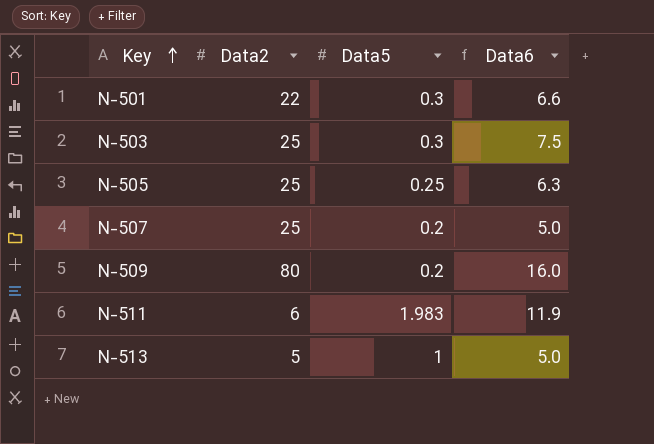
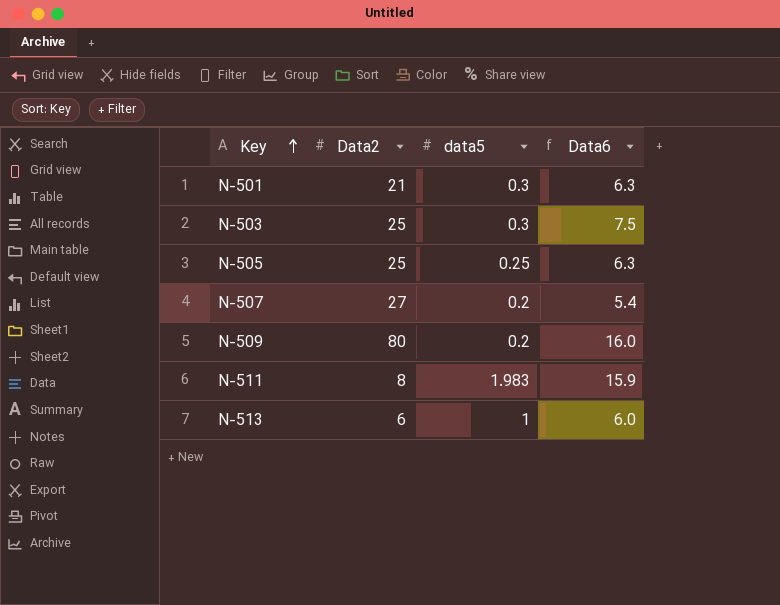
column name: Data5 -> data5
N-501 | Data2: 22 -> 21
N-501 | Data6: 6.6 -> 6.3
N-507 | Data2: 25 -> 27
N-507 | Data6: 5.0 -> 5.4
N-511 | Data2: 6 -> 8
N-511 | Data6: 11.9 -> 15.9
N-513 | Data2: 5 -> 6
N-513 | Data6: 5.0 -> 6.0

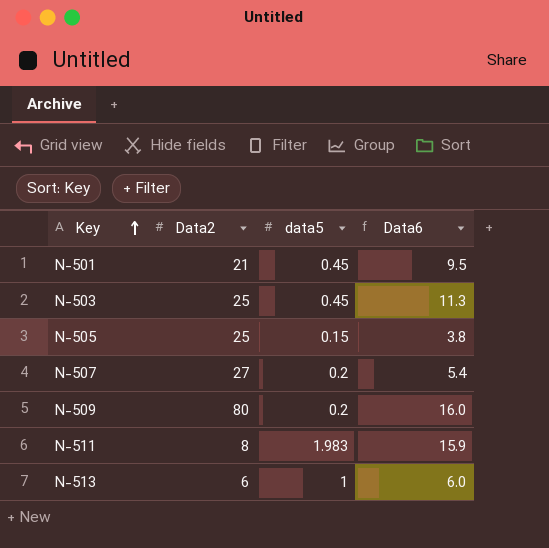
N-501 | data5: 0.3 -> 0.45
N-501 | Data6: 6.3 -> 9.5
N-503 | data5: 0.3 -> 0.45
N-503 | Data6: 7.5 -> 11.3
N-505 | data5: 0.25 -> 0.15
N-505 | Data6: 6.3 -> 3.8

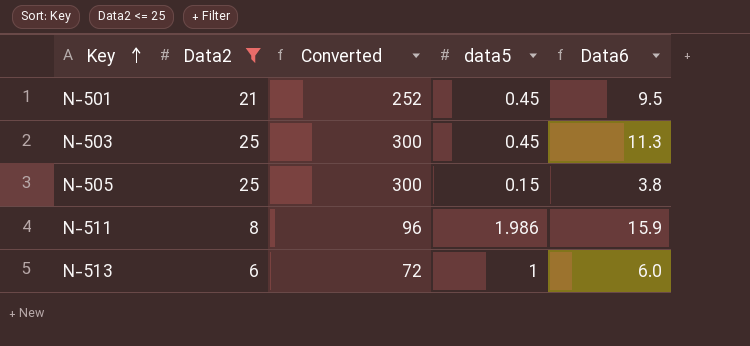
filter: none -> Data2 <= 25
column Converted | formula: none -> [Data2] * 12
N-511 | data5: 1.983 -> 1.986

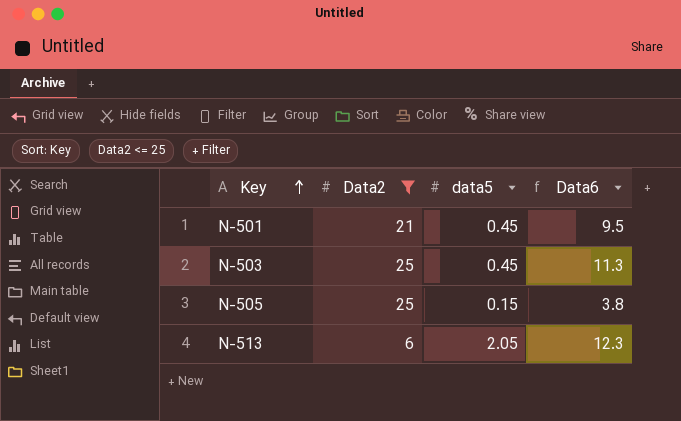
column Converted | formula: [Data2] * 12 -> none
row N-511: 8 | 96 | 1.986 | 15.9 -> none
N-513 | data5: 1 -> 2.05
N-513 | Data6: 6.0 -> 12.3

